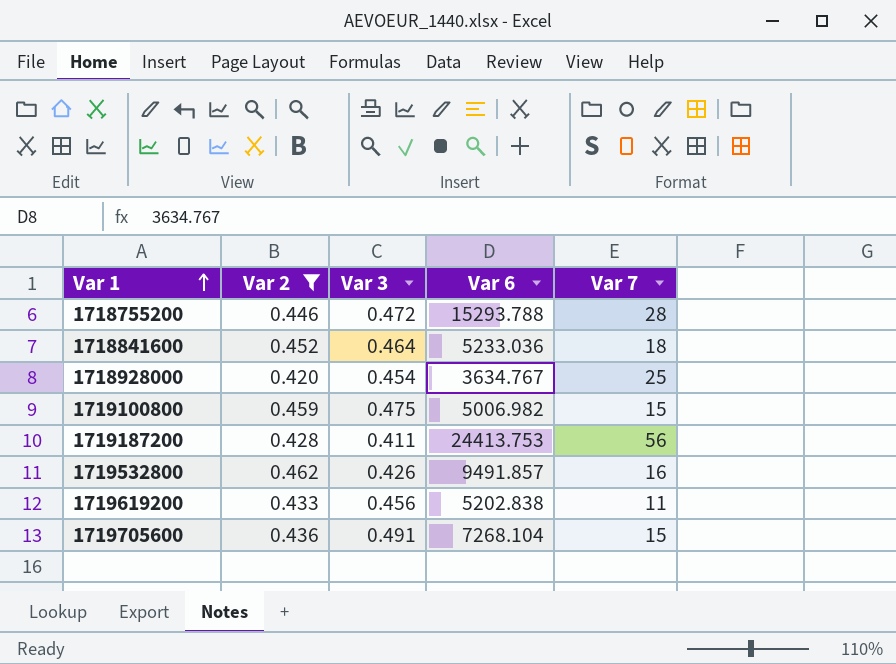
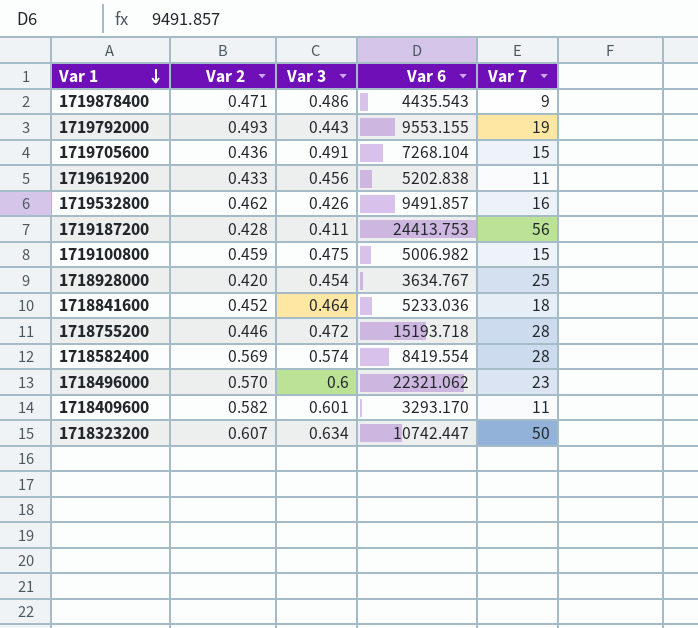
filter: Var 2 <= 0.462 -> none
row order: Var 1 ascending -> Var 1 descending
1718755200 | Var 6: 15293.788 -> 15193.718

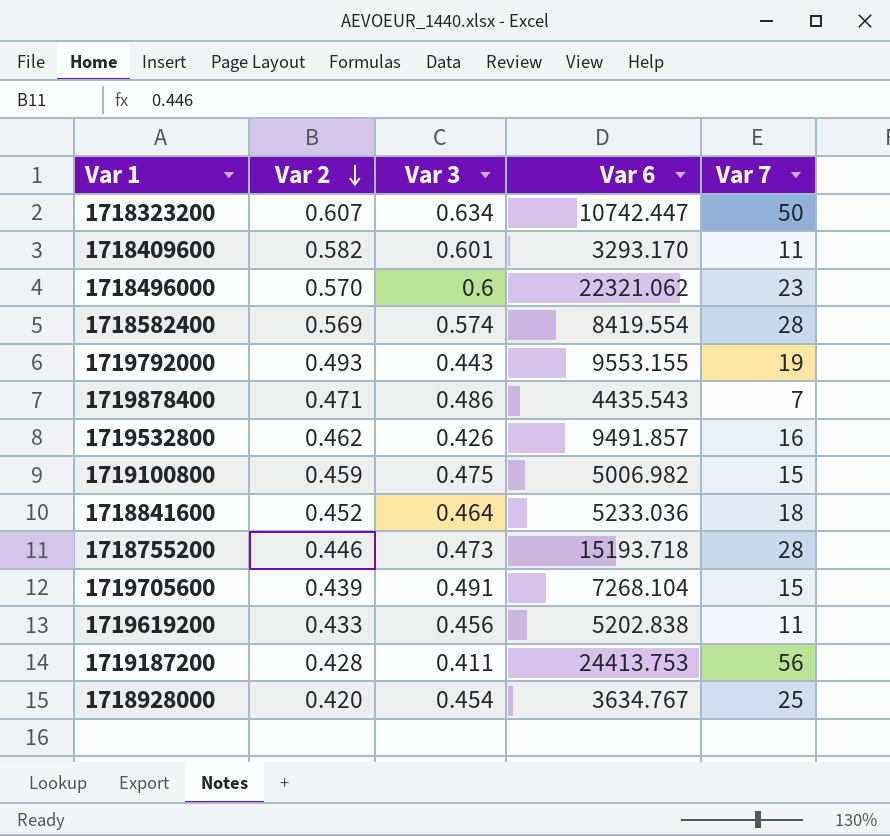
row order: Var 1 descending -> Var 2 descending
1719878400 | Var 7: 9 -> 7
1718755200 | Var 3: 0.472 -> 0.473
1719705600 | Var 2: 0.436 -> 0.439

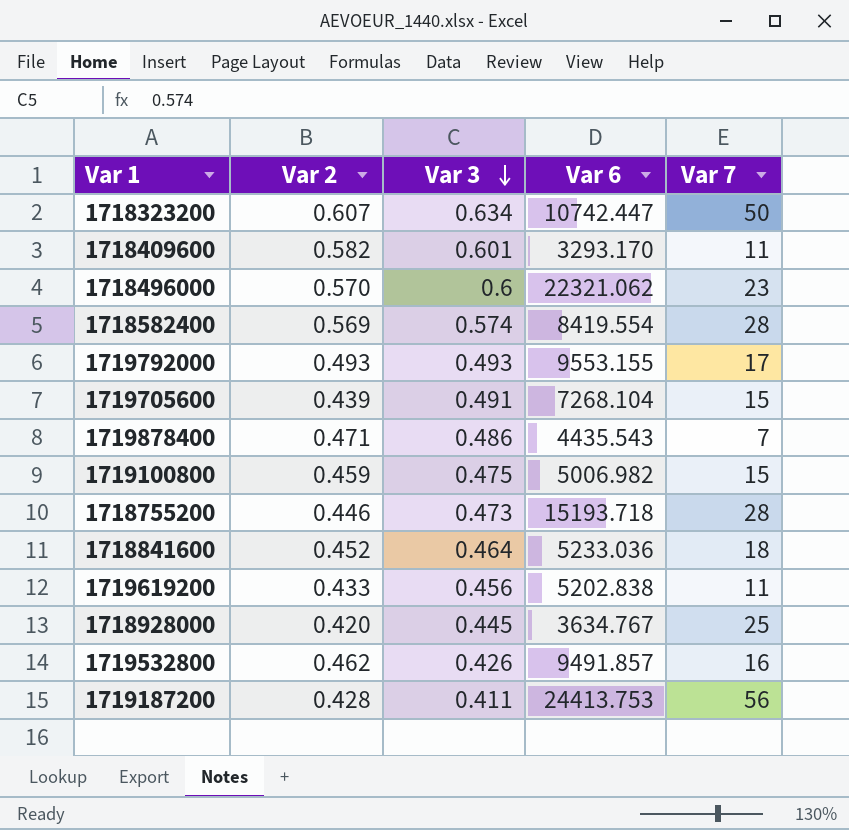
row order: Var 2 descending -> Var 3 descending
1719792000 | Var 3: 0.443 -> 0.493
1719792000 | Var 7: 19 -> 17
1718928000 | Var 3: 0.454 -> 0.445

